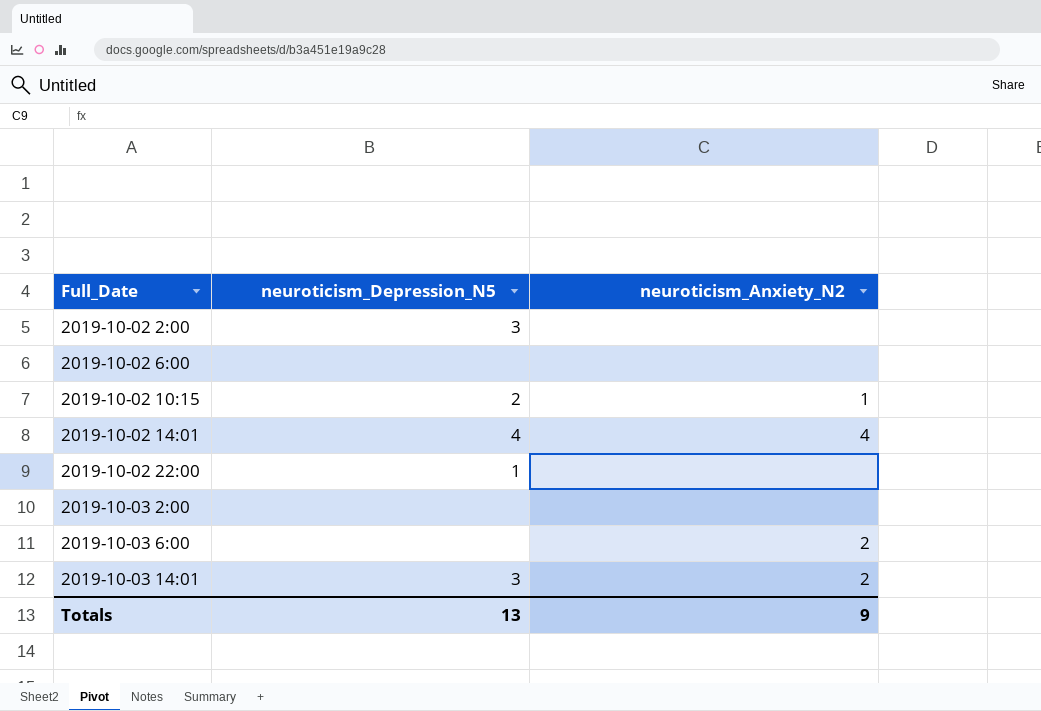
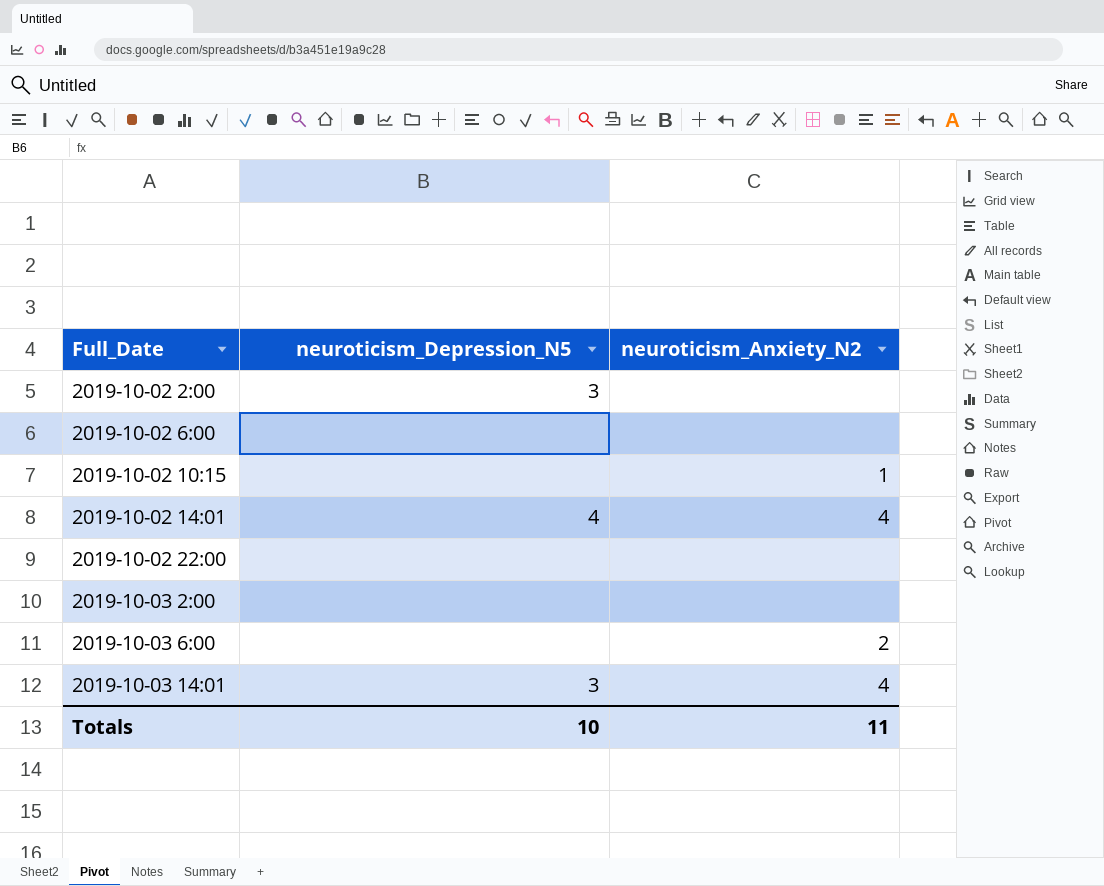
2019-10-02 10:15 | neuroticism_Depression_N5: 2 -> none
2019-10-02 22:00 | neuroticism_Depression_N5: 1 -> none
2019-10-03 14:01 | neuroticism_Anxiety_N2: 2 -> 4
Totals | neuroticism_Depression_N5: 13 -> 10
Totals | neuroticism_Anxiety_N2: 9 -> 11

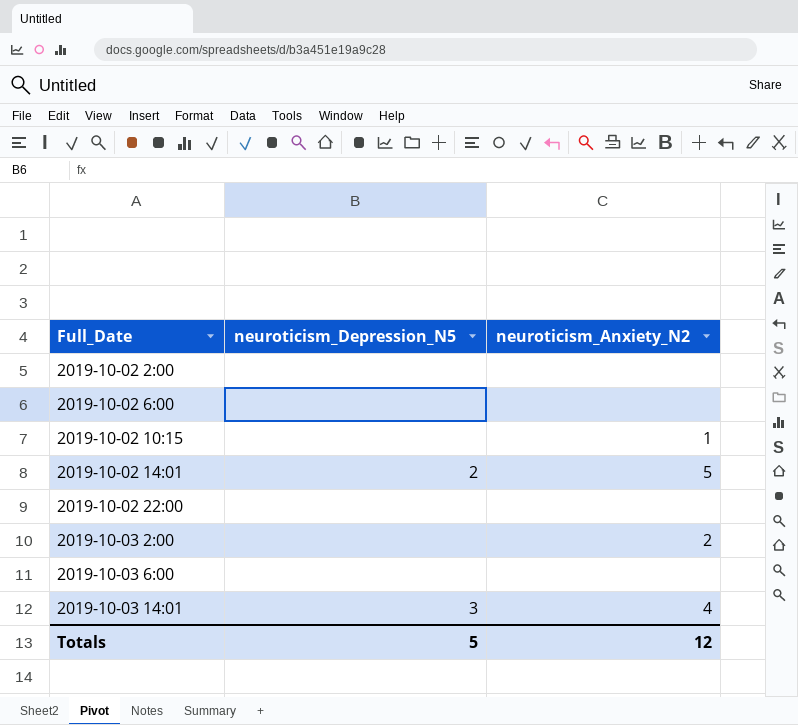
2019-10-02 2:00 | neuroticism_Depression_N5: 3 -> none
2019-10-02 14:01 | neuroticism_Depression_N5: 4 -> 2
2019-10-02 14:01 | neuroticism_Anxiety_N2: 4 -> 5
2019-10-03 2:00 | neuroticism_Anxiety_N2: none -> 2
2019-10-03 6:00 | neuroticism_Anxiety_N2: 2 -> none
Totals | neuroticism_Depression_N5: 10 -> 5
Totals | neuroticism_Anxiety_N2: 11 -> 12

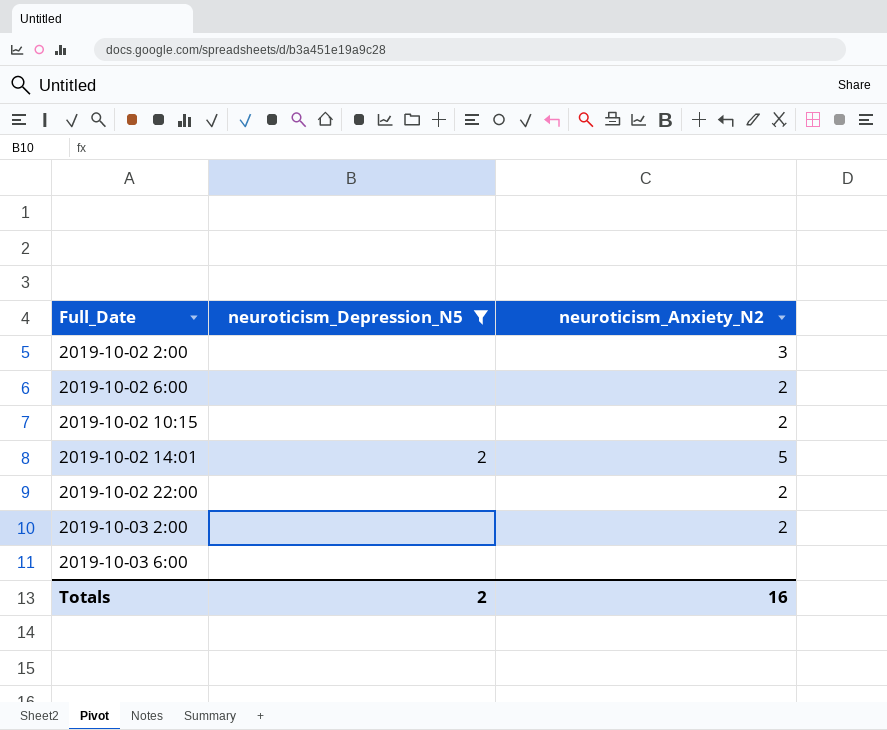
filter: none -> neuroticism_Depression_N5 != 3
2019-10-02 2:00 | neuroticism_Anxiety_N2: none -> 3
2019-10-02 6:00 | neuroticism_Anxiety_N2: none -> 2
2019-10-02 10:15 | neuroticism_Anxiety_N2: 1 -> 2
2019-10-02 22:00 | neuroticism_Anxiety_N2: none -> 2
Totals | neuroticism_Depression_N5: 5 -> 2
Totals | neuroticism_Anxiety_N2: 12 -> 16

